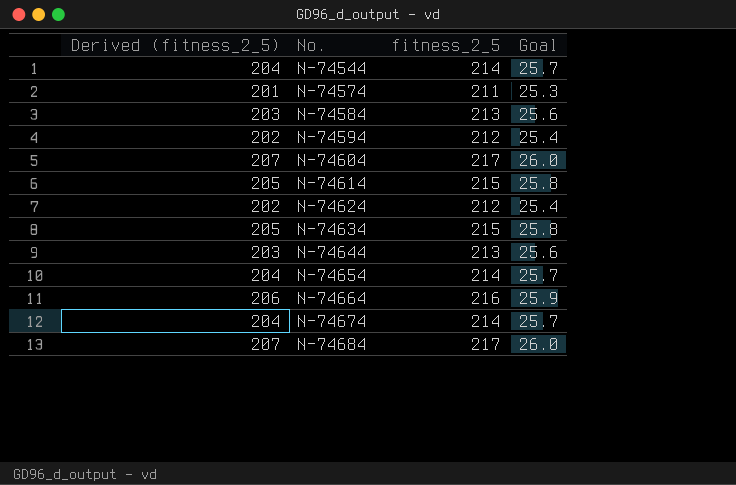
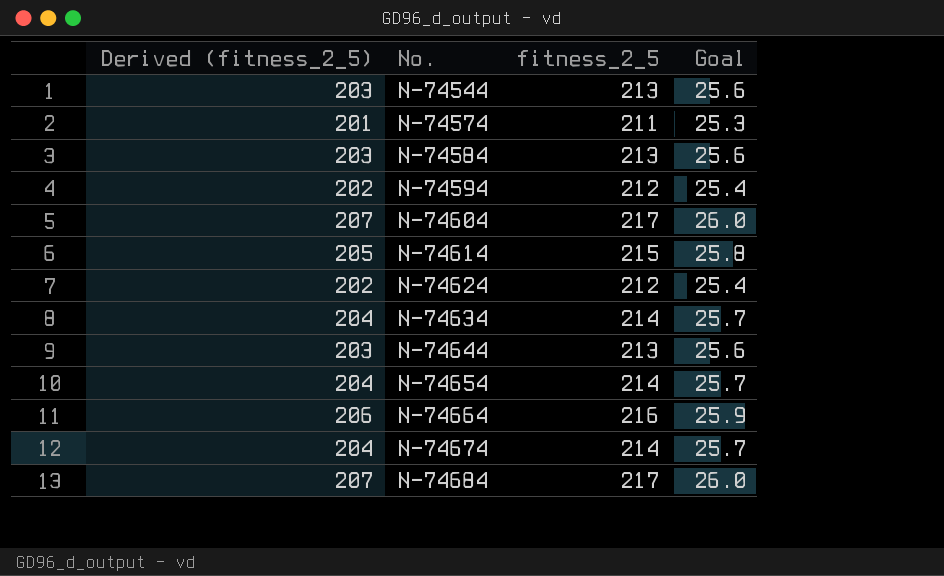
N-74544 | Derived (fitness_2_5): 204 -> 203
N-74544 | fitness_2_5: 214 -> 213
N-74544 | Goal: 25.7 -> 25.6
N-74634 | Derived (fitness_2_5): 205 -> 204
N-74634 | fitness_2_5: 215 -> 214
N-74634 | Goal: 25.8 -> 25.7

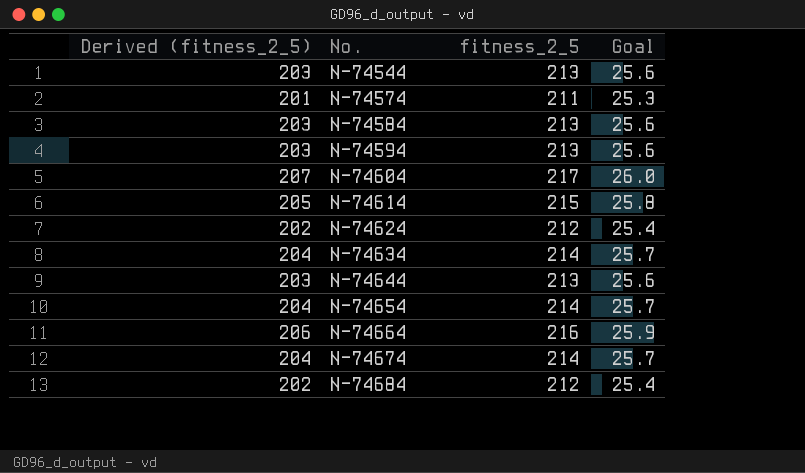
N-74594 | Derived (fitness_2_5): 202 -> 203
N-74594 | fitness_2_5: 212 -> 213
N-74594 | Goal: 25.4 -> 25.6
N-74684 | Derived (fitness_2_5): 207 -> 202
N-74684 | fitness_2_5: 217 -> 212
N-74684 | Goal: 26.0 -> 25.4

